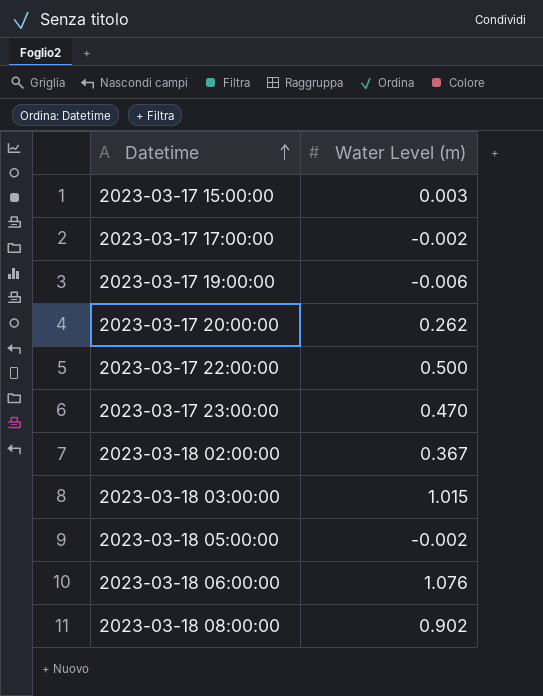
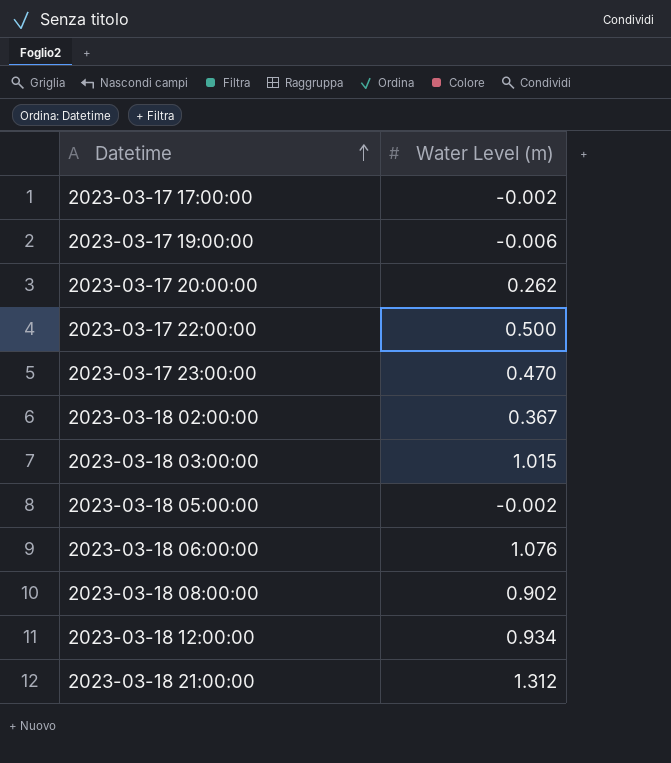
row 2023-03-17 15:00:00: 0.003 -> none
row 2023-03-18 12:00:00: none -> 0.934
row 2023-03-18 21:00:00: none -> 1.312

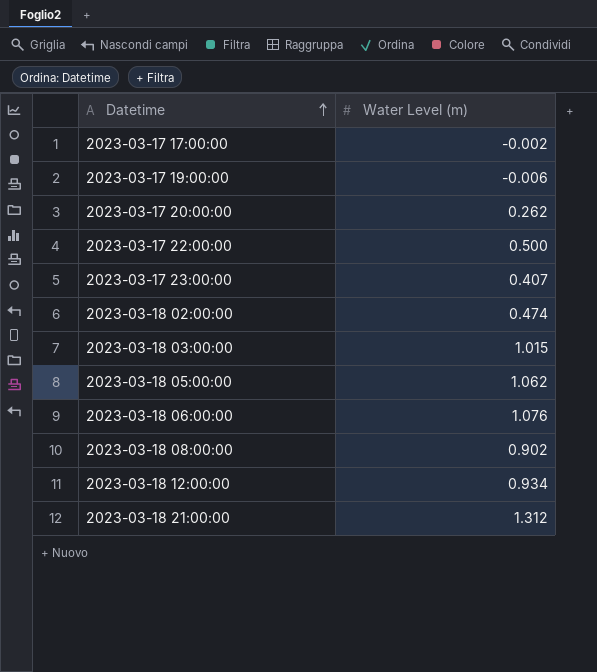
2023-03-17 23:00:00 | Water Level (m): 0.470 -> 0.407
2023-03-18 02:00:00 | Water Level (m): 0.367 -> 0.474
2023-03-18 05:00:00 | Water Level (m): -0.002 -> 1.062

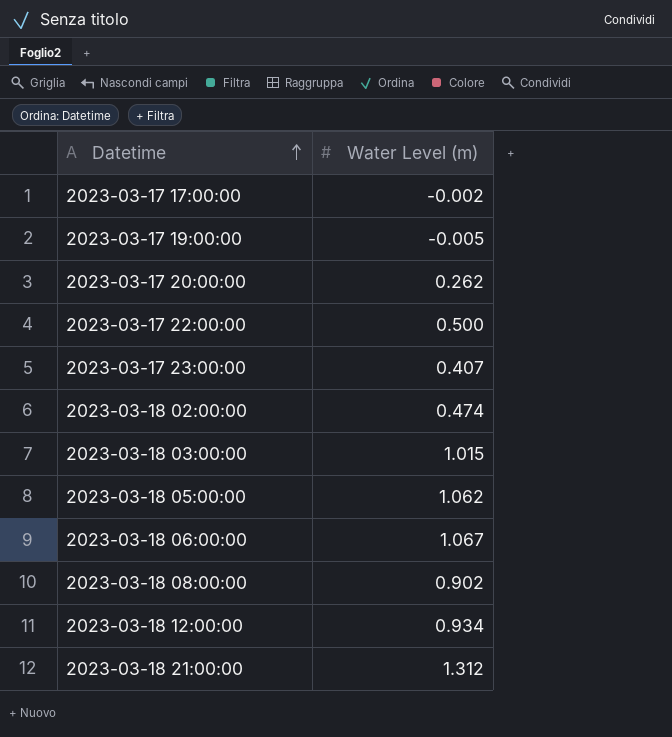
2023-03-17 19:00:00 | Water Level (m): -0.006 -> -0.005
2023-03-18 06:00:00 | Water Level (m): 1.076 -> 1.067

